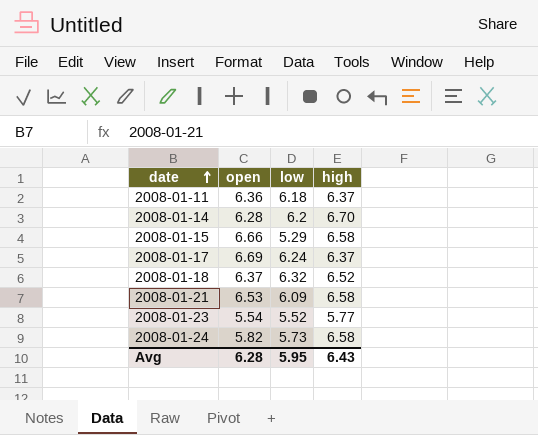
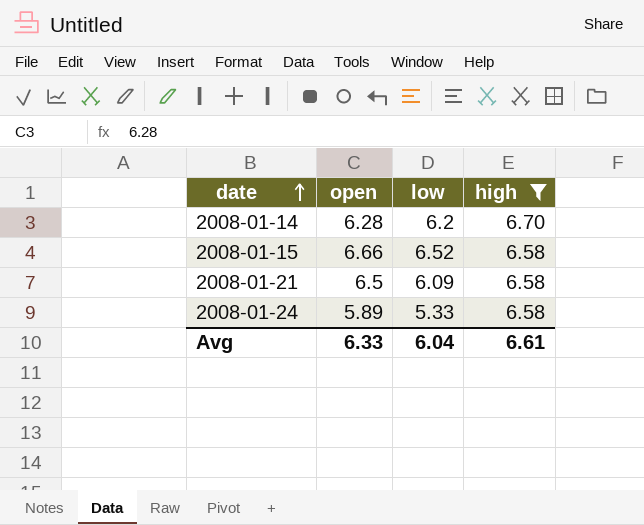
filter: none -> high >= 6.58
2008-01-15 | low: 5.29 -> 6.52
2008-01-21 | open: 6.53 -> 6.5
2008-01-24 | open: 5.82 -> 5.89
2008-01-24 | low: 5.73 -> 5.33
Avg | open: 6.28 -> 6.33
Avg | low: 5.95 -> 6.04
Avg | high: 6.43 -> 6.61

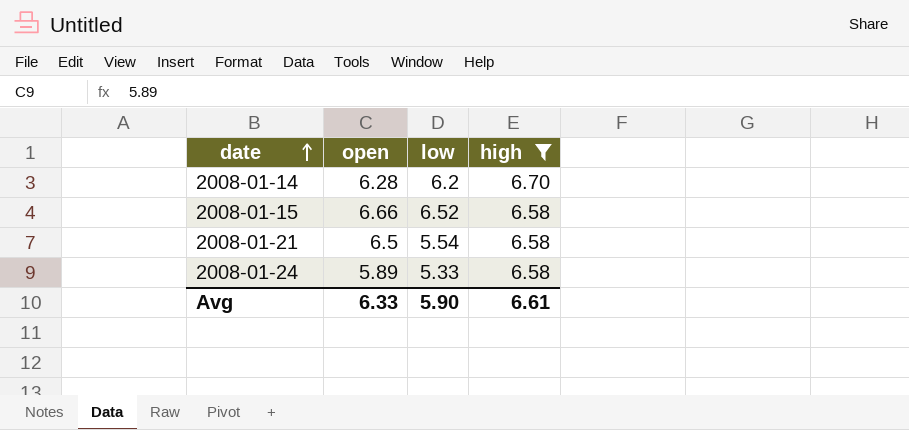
2008-01-21 | low: 6.09 -> 5.54
Avg | low: 6.04 -> 5.90

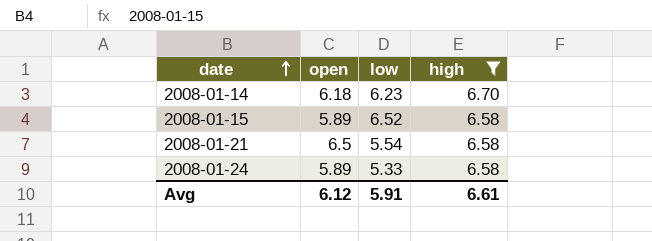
2008-01-14 | open: 6.28 -> 6.18
2008-01-14 | low: 6.2 -> 6.23
2008-01-15 | open: 6.66 -> 5.89
Avg | open: 6.33 -> 6.12
Avg | low: 5.90 -> 5.91

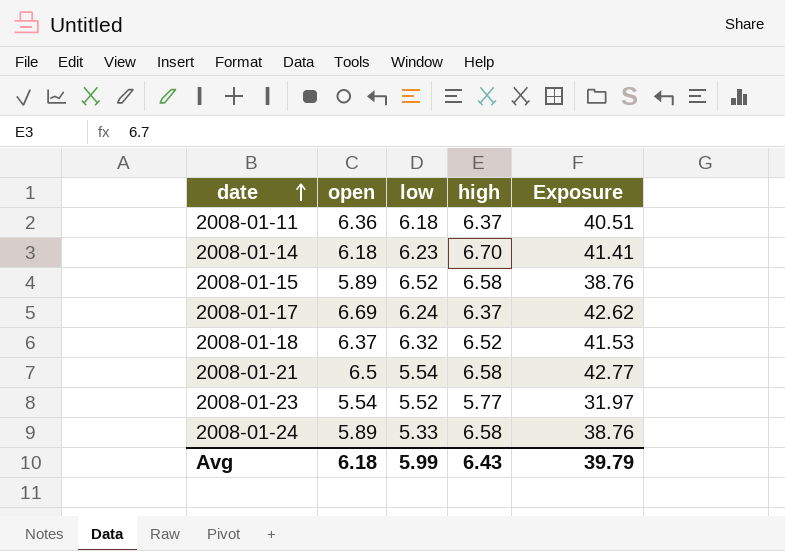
filter: high >= 6.58 -> none
column Exposure | formula: none -> [open] * [high]
Avg | open: 6.12 -> 6.18
Avg | low: 5.91 -> 5.99
Avg | high: 6.61 -> 6.43

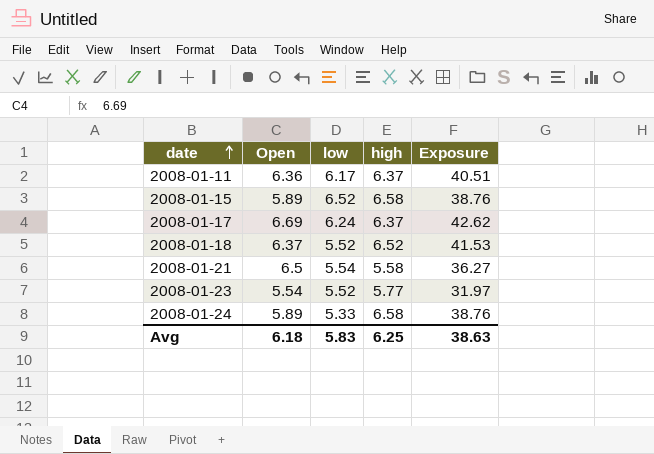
column name: open -> Open
row 2008-01-14: 6.18 | 6.23 | 6.70 | 41.41 -> none
2008-01-11 | low: 6.18 -> 6.17
2008-01-18 | low: 6.32 -> 5.52
2008-01-21 | high: 6.58 -> 5.58
2008-01-21 | Exposure: 42.77 -> 36.27
Avg | low: 5.99 -> 5.83
Avg | high: 6.43 -> 6.25
Avg | Exposure: 39.79 -> 38.63

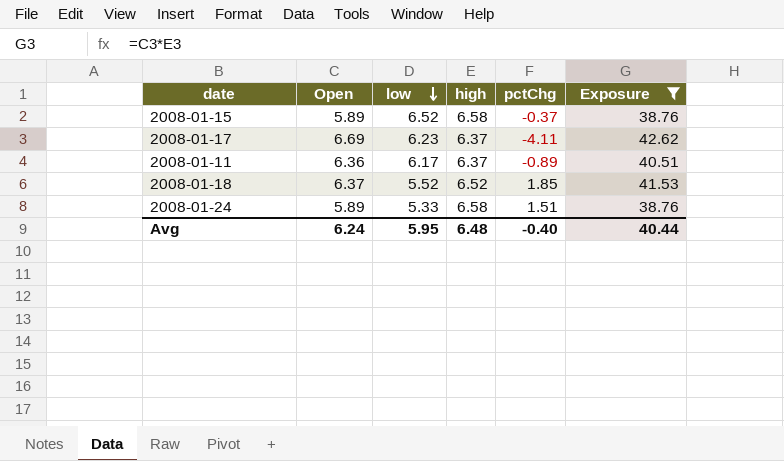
filter: none -> Exposure >= 38.76
row order: date ascending -> low descending
column pctChg | position: none -> 5
2008-01-17 | low: 6.24 -> 6.23
Avg | Open: 6.18 -> 6.24
Avg | low: 5.83 -> 5.95
Avg | high: 6.25 -> 6.48
Avg | Exposure: 38.63 -> 40.44

